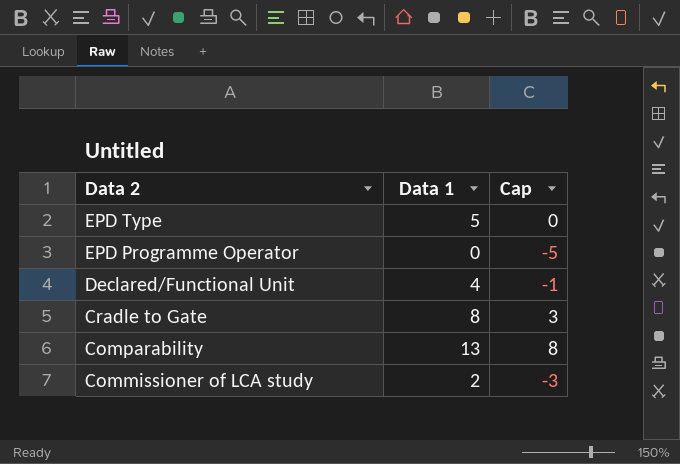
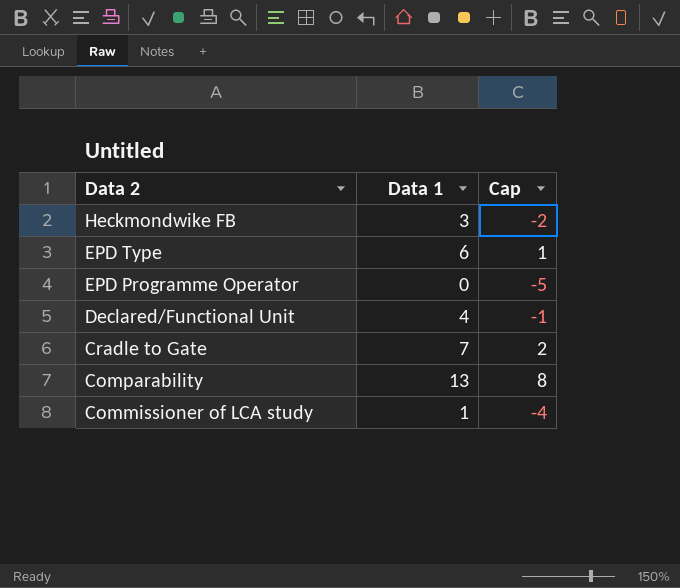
row Heckmondwike FB: none -> 3 | -2
EPD Type | Data 1: 5 -> 6
EPD Type | Cap: 0 -> 1
Cradle to Gate | Data 1: 8 -> 7
Cradle to Gate | Cap: 3 -> 2
Commissioner of LCA study | Data 1: 2 -> 1
Commissioner of LCA study | Cap: -3 -> -4

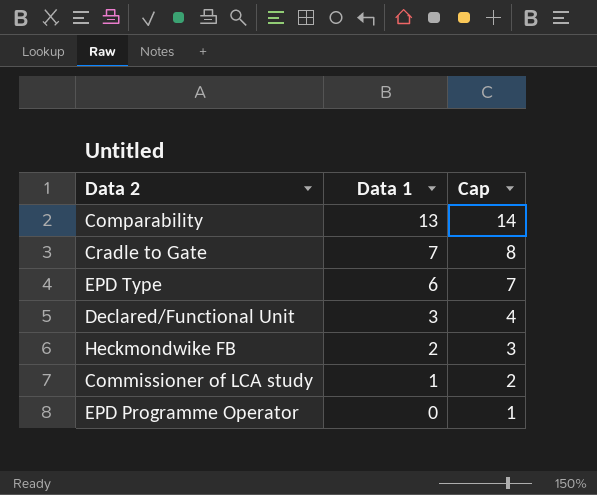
row order: Data 2 descending -> Data 1 descending
column Cap | formula: [Data 1] - 5 -> [Data 1] + 1
Declared/Functional Unit | Data 1: 4 -> 3
Heckmondwike FB | Data 1: 3 -> 2

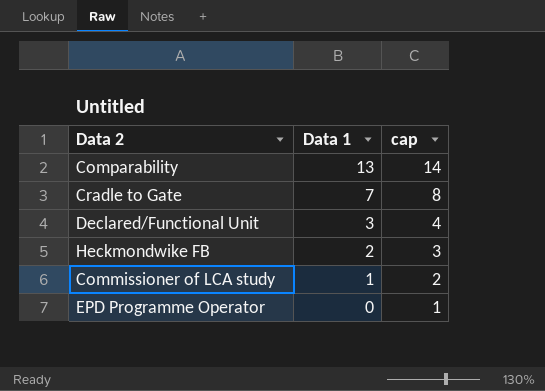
column name: Cap -> cap
row EPD Type: 6 | 7 -> none

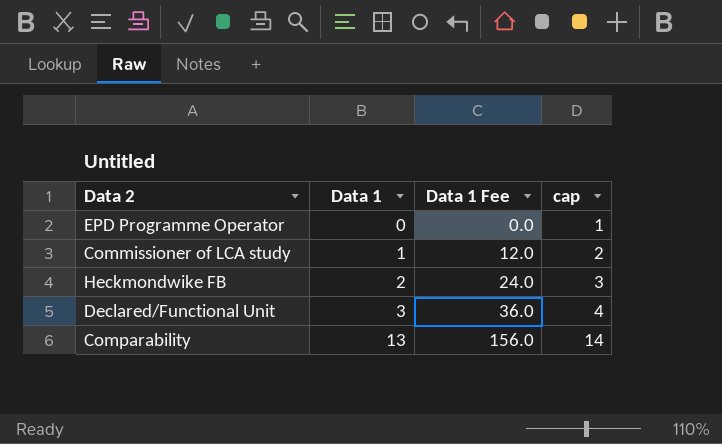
row order: Data 1 descending -> Data 1 ascending
column Data 1 Fee | formula: none -> [Data 1] * 12
row Cradle to Gate: 7 | 8 -> none

